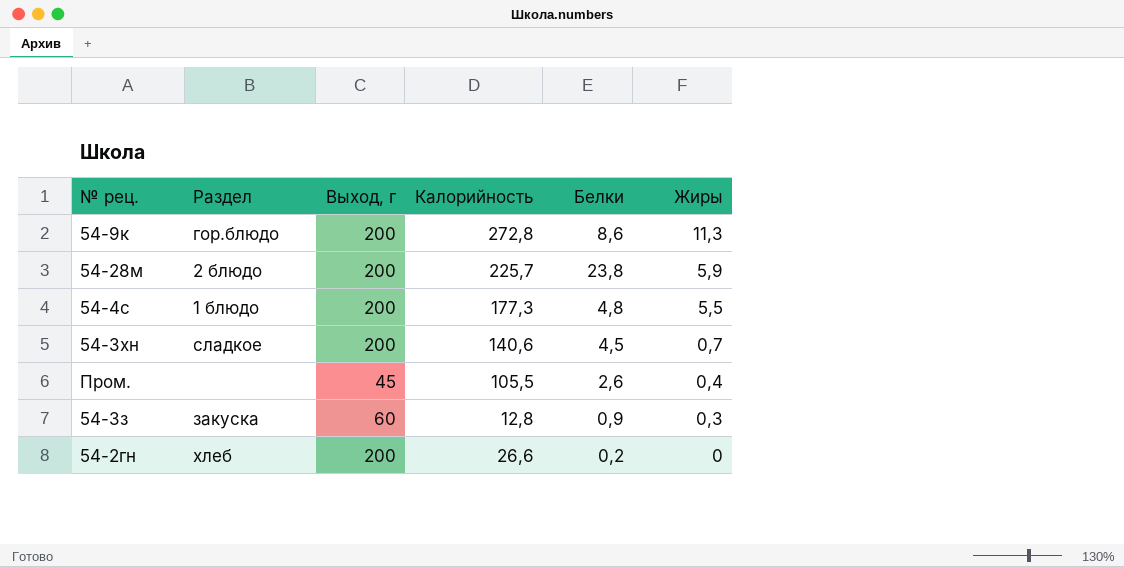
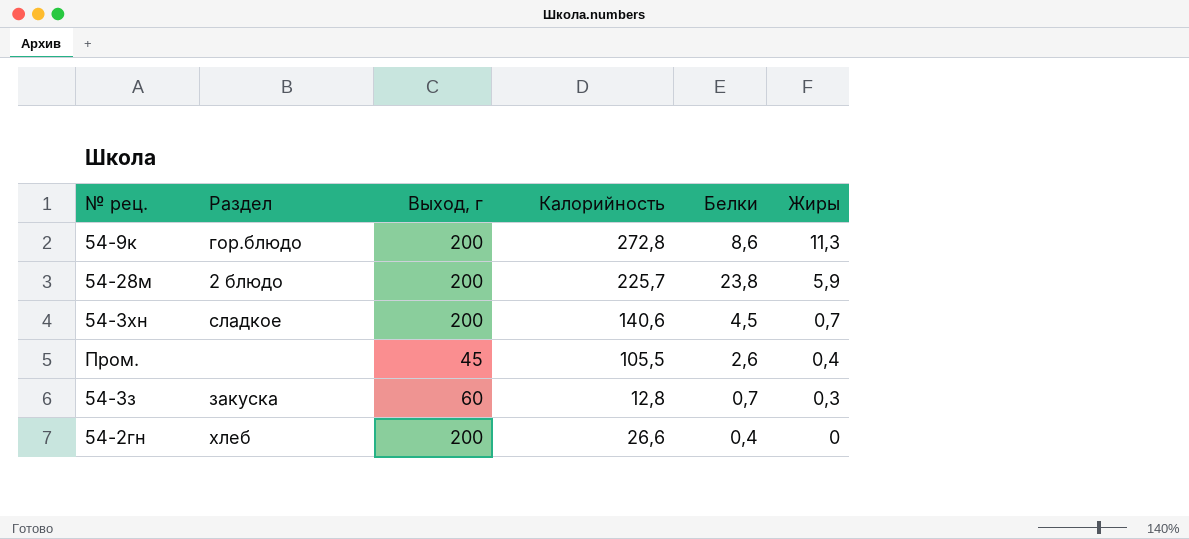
row 54-4с: 1 блюдо | 200 | 177,3 | 4,8 | 5,5 -> none
54-3з | Белки: 0,9 -> 0,7
54-2гн | Белки: 0,2 -> 0,4

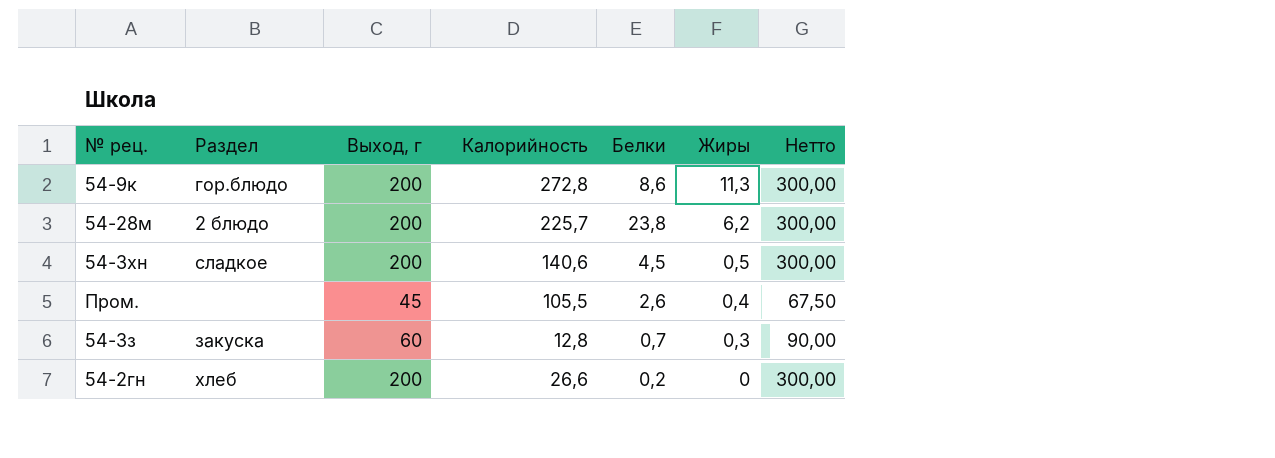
column Нетто | formula: none -> [Выход, г] * 1,5
54-28м | Жиры: 5,9 -> 6,2
54-3хн | Жиры: 0,7 -> 0,5
54-2гн | Белки: 0,4 -> 0,2

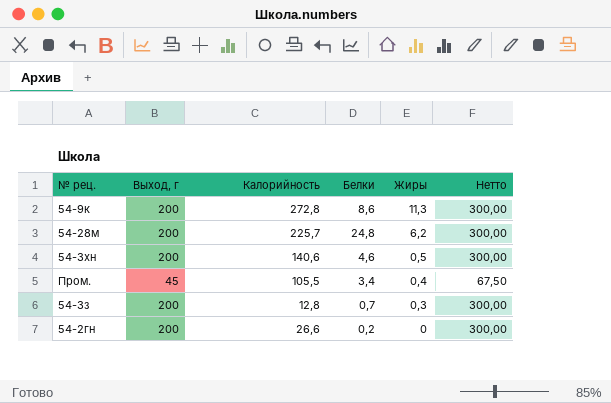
column Раздел | position: 2 -> none
54-28м | Белки: 23,8 -> 24,8
54-3хн | Белки: 4,5 -> 4,6
Пром. | Белки: 2,6 -> 3,4
54-3з | Выход, г: 60 -> 200
54-3з | Нетто: 90,00 -> 300,00

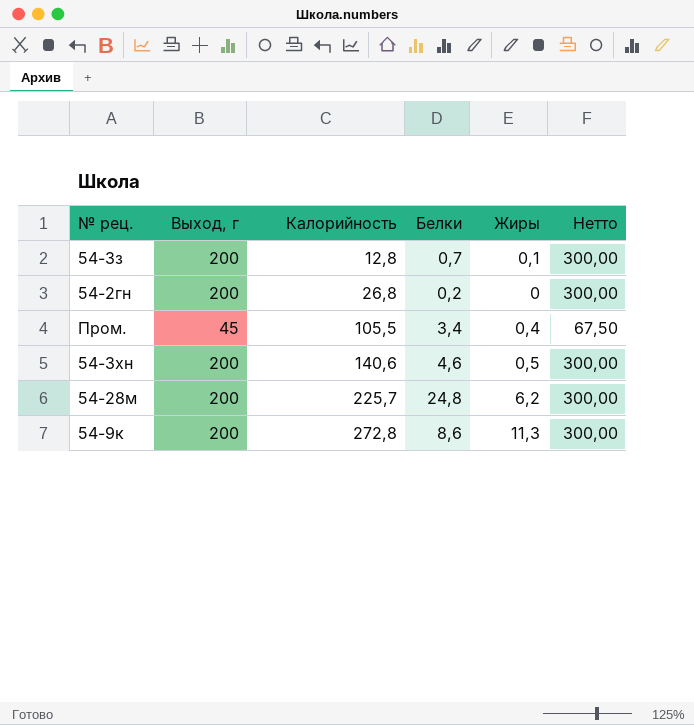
row order: Жиры descending -> Калорийность ascending
54-3з | Жиры: 0,3 -> 0,1
54-2гн | Калорийность: 26,6 -> 26,8

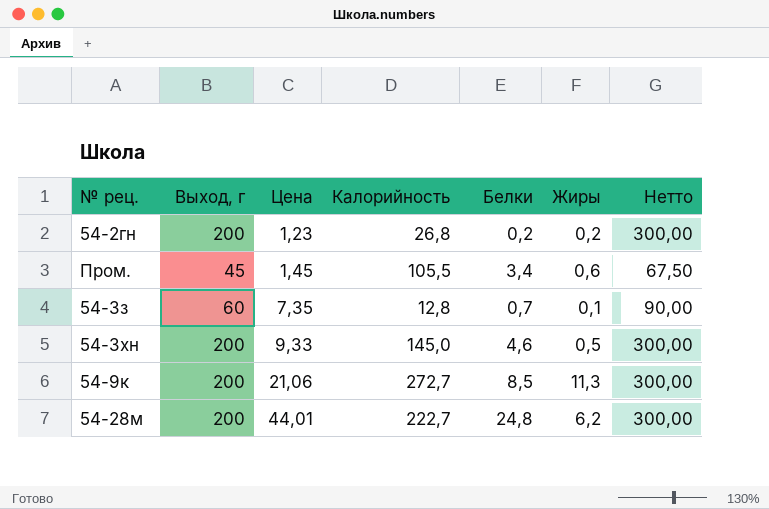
row order: Калорийность ascending -> Цена ascending
column Цена | position: none -> 3
54-2гн | Жиры: 0 -> 0,2
Пром. | Жиры: 0,4 -> 0,6
54-3з | Выход, г: 200 -> 60
54-3з | Нетто: 300,00 -> 90,00
54-3хн | Калорийность: 140,6 -> 145,0
54-9к | Калорийность: 272,8 -> 272,7
54-9к | Белки: 8,6 -> 8,5
54-28м | Калорийность: 225,7 -> 222,7

